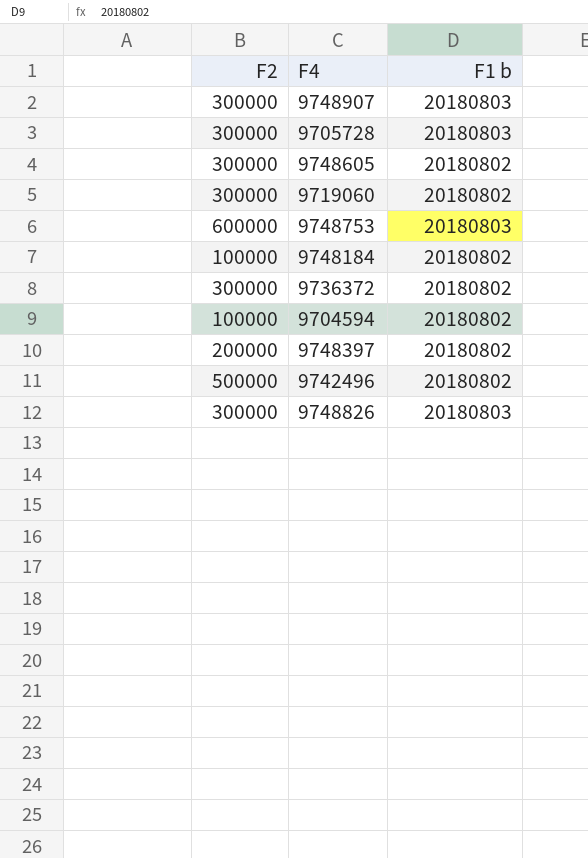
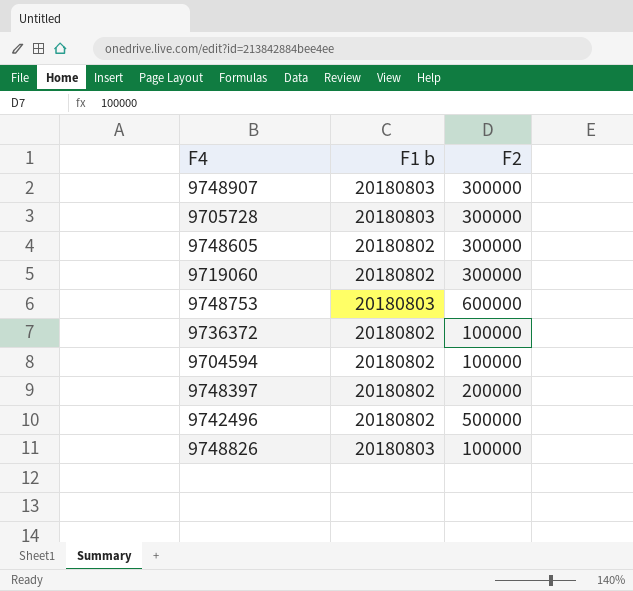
column F2 | position: 1 -> 3
row 9748184: 100000 | 20180802 -> none
9736372 | F2: 300000 -> 100000
9748826 | F2: 300000 -> 100000

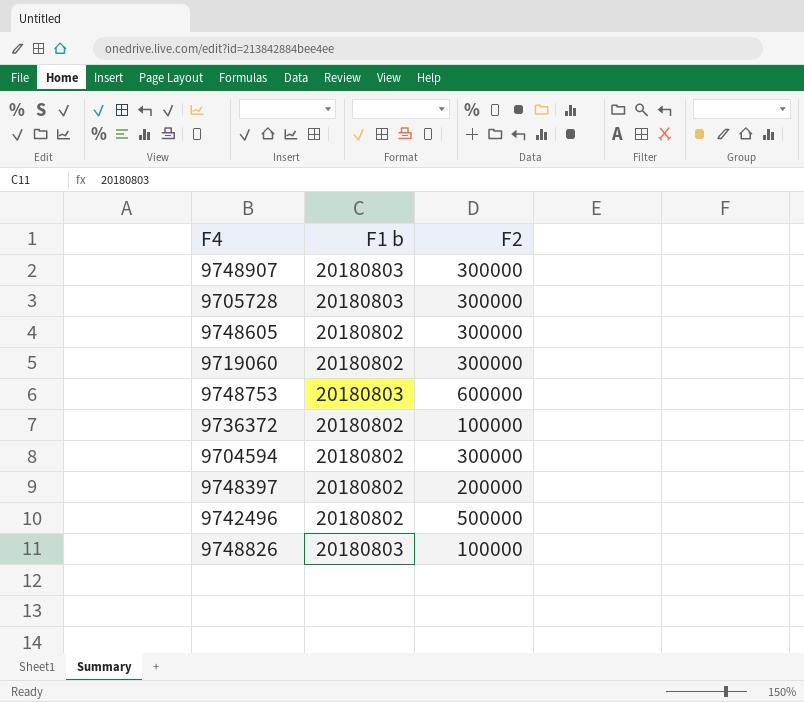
9704594 | F2: 100000 -> 300000

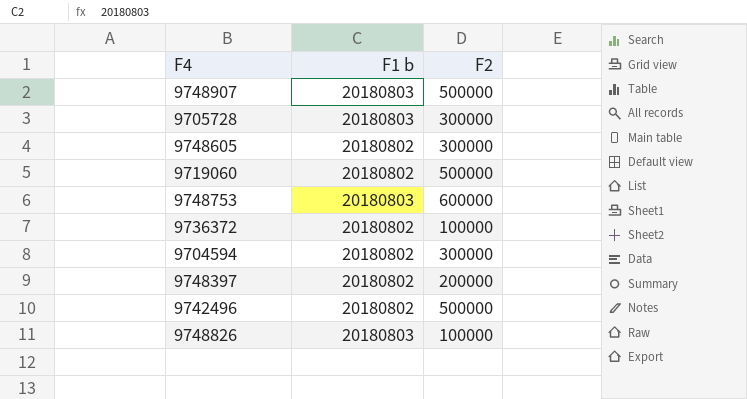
9748907 | F2: 300000 -> 500000
9719060 | F2: 300000 -> 500000

